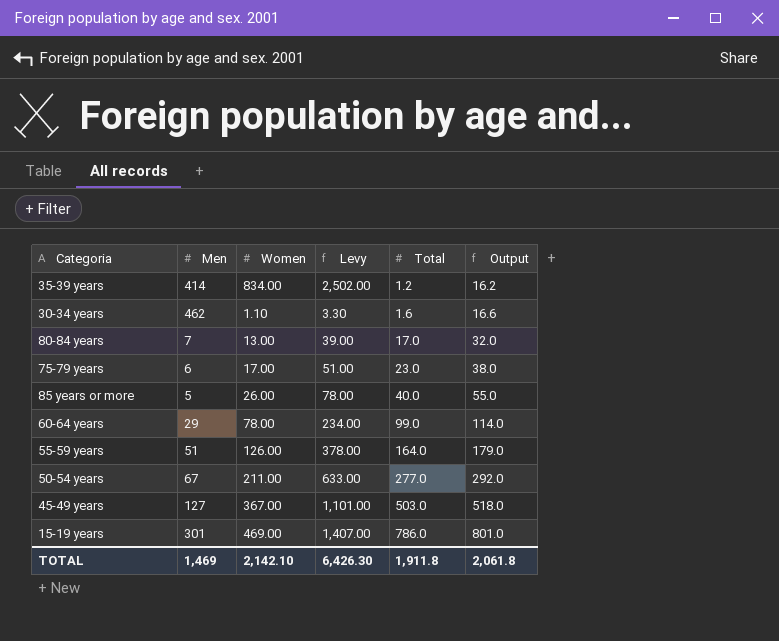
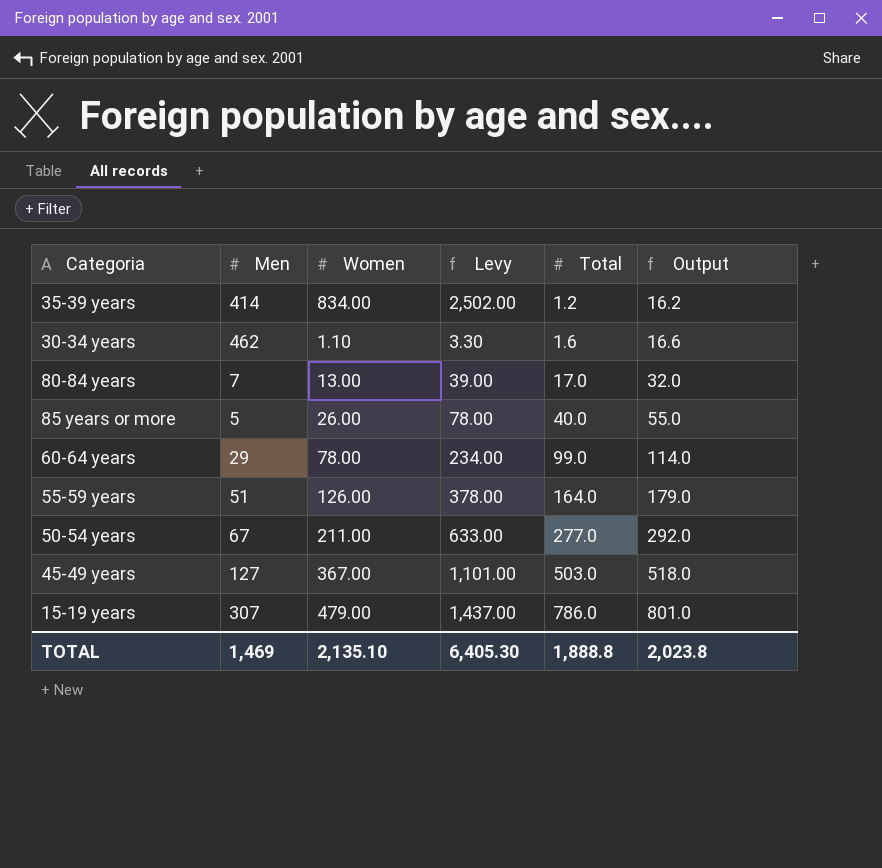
row 75-79 years: 6 | 17.00 | 51.00 | 23.0 | 38.0 -> none
15-19 years | Men: 301 -> 307
15-19 years | Women: 469.00 -> 479.00
15-19 years | Levy: 1,407.00 -> 1,437.00
TOTAL | Women: 2,142.10 -> 2,135.10
TOTAL | Levy: 6,426.30 -> 6,405.30
TOTAL | Total: 1,911.8 -> 1,888.8
TOTAL | Output: 2,061.8 -> 2,023.8

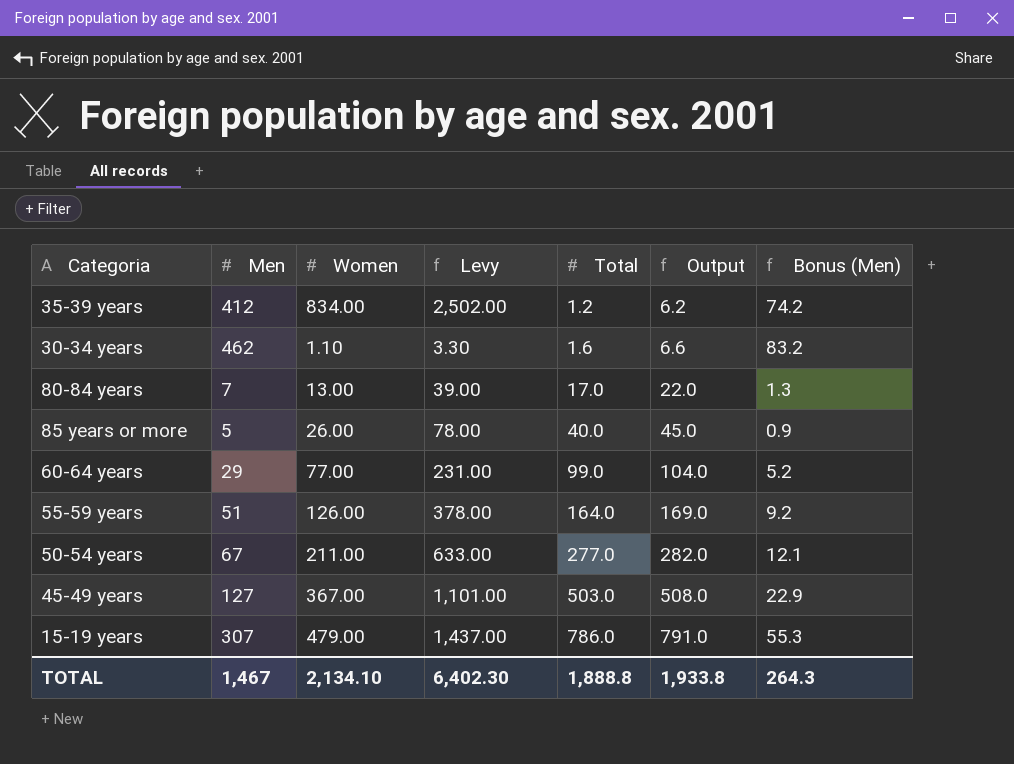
column Output | formula: [Total] + 15 -> [Total] + 5
column Bonus (Men) | formula: none -> [Men] * 0.18
35-39 years | Men: 414 -> 412
60-64 years | Women: 78.00 -> 77.00
60-64 years | Levy: 234.00 -> 231.00
TOTAL | Men: 1,469 -> 1,467
TOTAL | Women: 2,135.10 -> 2,134.10
TOTAL | Levy: 6,405.30 -> 6,402.30
TOTAL | Output: 2,023.8 -> 1,933.8

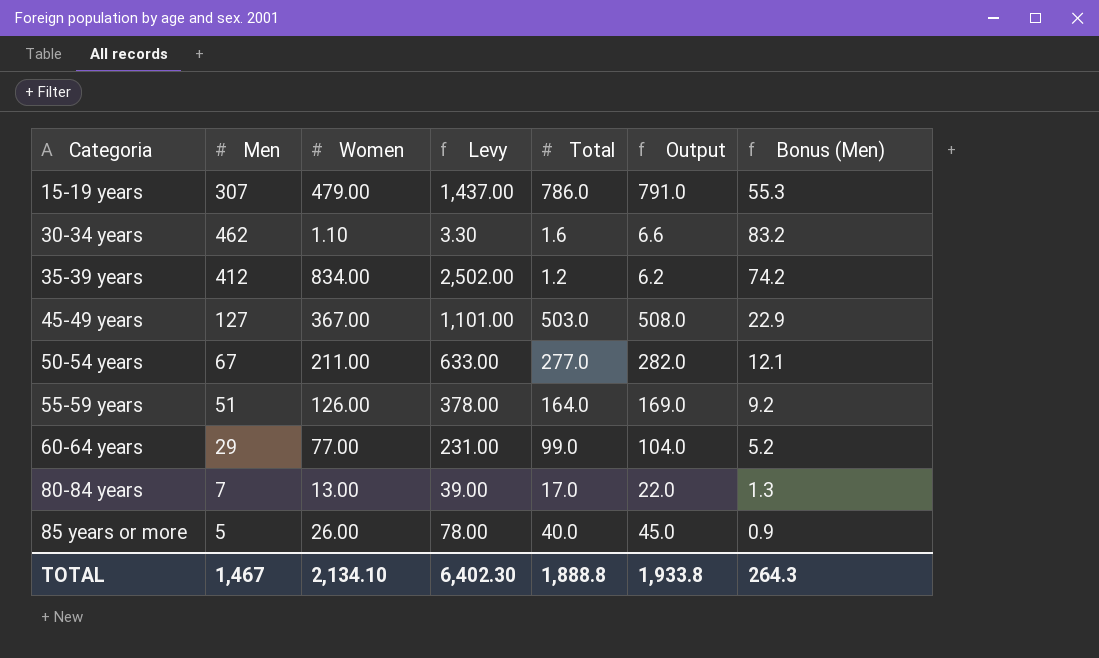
row order: Total ascending -> Categoria ascending

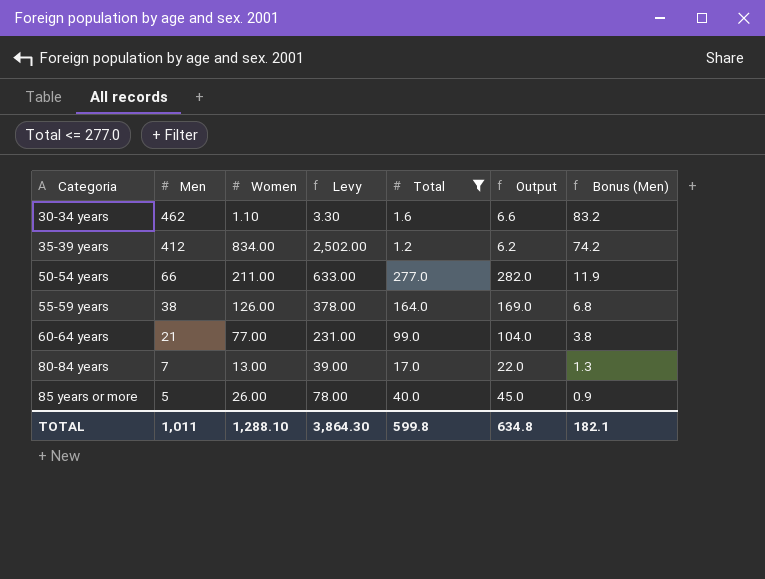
filter: none -> Total <= 277.0
50-54 years | Men: 67 -> 66
50-54 years | Bonus (Men): 12.1 -> 11.9
55-59 years | Men: 51 -> 38
55-59 years | Bonus (Men): 9.2 -> 6.8
60-64 years | Men: 29 -> 21
60-64 years | Bonus (Men): 5.2 -> 3.8
TOTAL | Men: 1,467 -> 1,011
TOTAL | Women: 2,134.10 -> 1,288.10
TOTAL | Levy: 6,402.30 -> 3,864.30
TOTAL | Total: 1,888.8 -> 599.8
TOTAL | Output: 1,933.8 -> 634.8
TOTAL | Bonus (Men): 264.3 -> 182.1

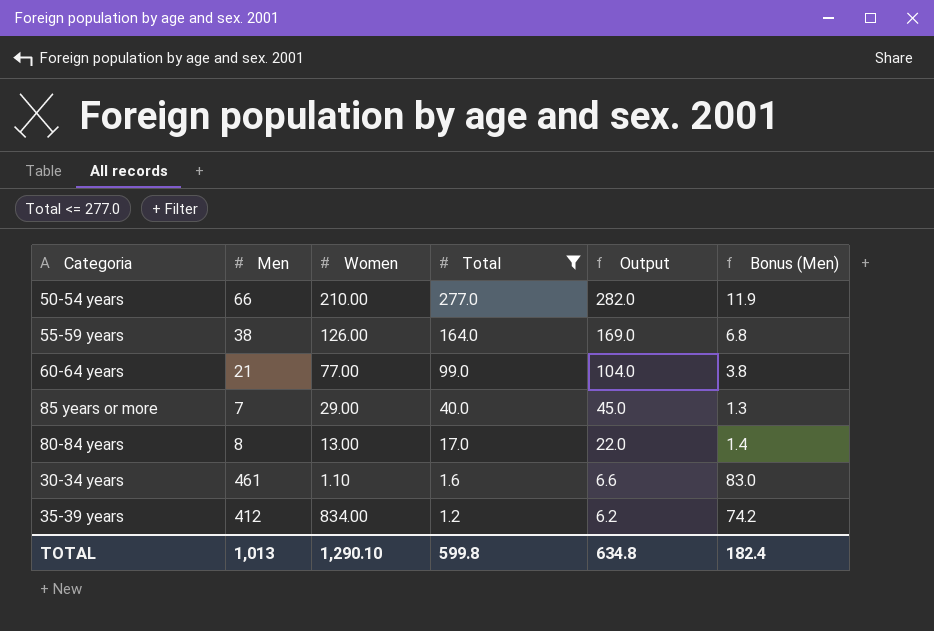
row order: Categoria ascending -> Total descending
column Levy | formula: [Women] * 3 -> none
50-54 years | Women: 211.00 -> 210.00
85 years or more | Men: 5 -> 7
85 years or more | Women: 26.00 -> 29.00
85 years or more | Bonus (Men): 0.9 -> 1.3
80-84 years | Men: 7 -> 8
80-84 years | Bonus (Men): 1.3 -> 1.4
30-34 years | Men: 462 -> 461
30-34 years | Bonus (Men): 83.2 -> 83.0
TOTAL | Men: 1,011 -> 1,013
TOTAL | Women: 1,288.10 -> 1,290.10
TOTAL | Bonus (Men): 182.1 -> 182.4

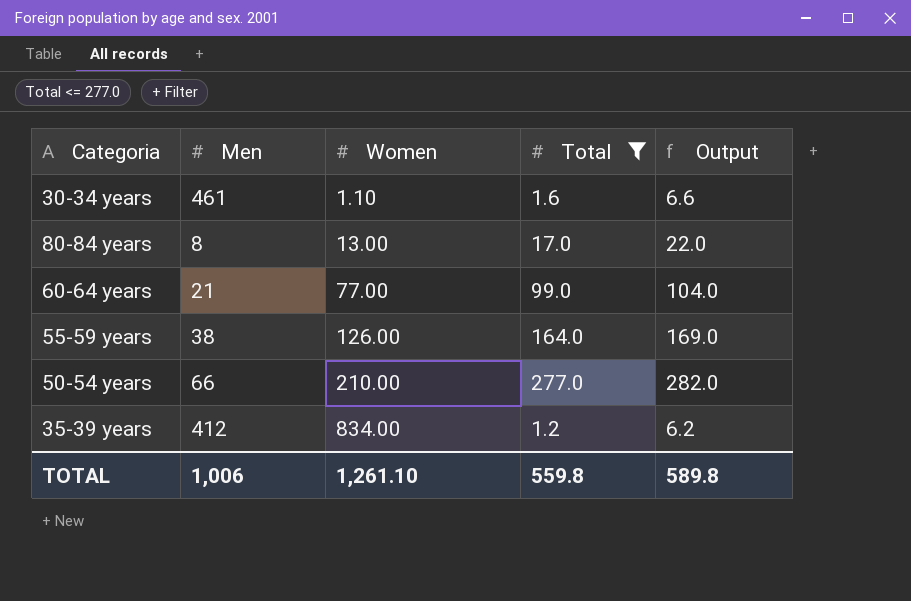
row order: Total descending -> Women ascending
column Bonus (Men) | formula: [Men] * 0.18 -> none
row 85 years or more: 7 | 29.00 | 40.0 | 45.0 | 1.3 -> none
TOTAL | Men: 1,013 -> 1,006
TOTAL | Women: 1,290.10 -> 1,261.10
TOTAL | Total: 599.8 -> 559.8
TOTAL | Output: 634.8 -> 589.8

